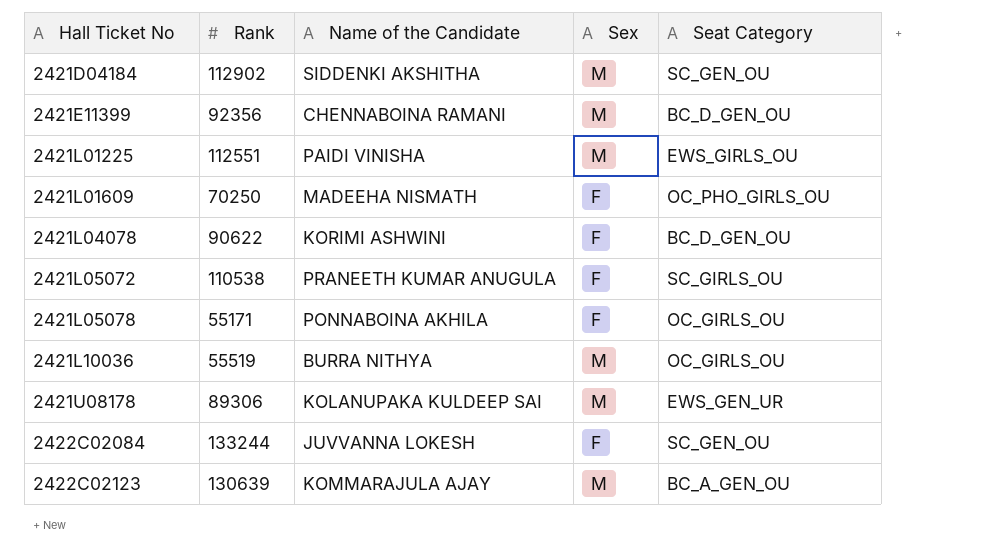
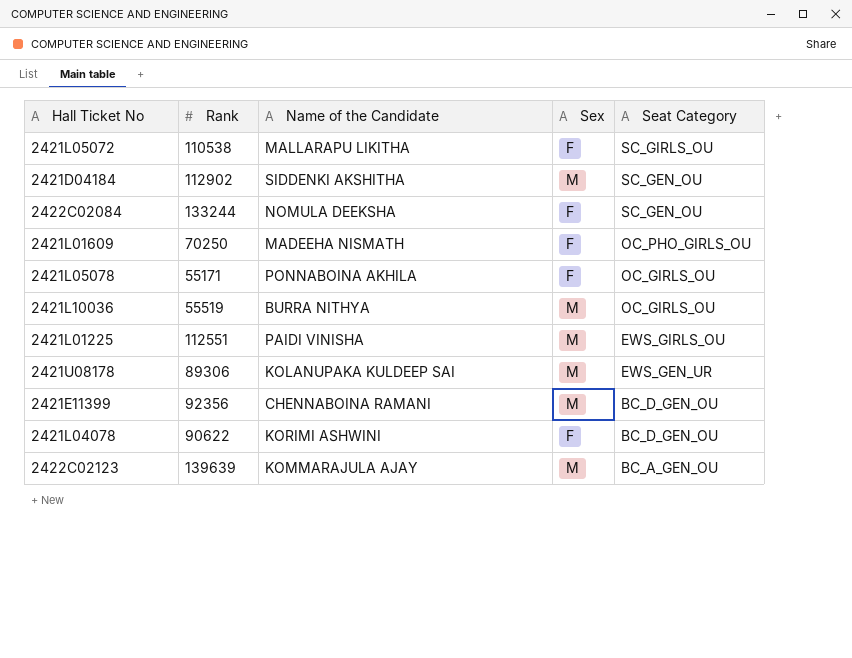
row order: Hall Ticket No ascending -> Seat Category descending
2421L05072 | Name of the Candidate: PRANEETH KUMAR ANUGULA -> MALLARAPU LIKITHA
2422C02084 | Name of the Candidate: JUVVANNA LOKESH -> NOMULA DEEKSHA
2422C02123 | Rank: 130639 -> 139639

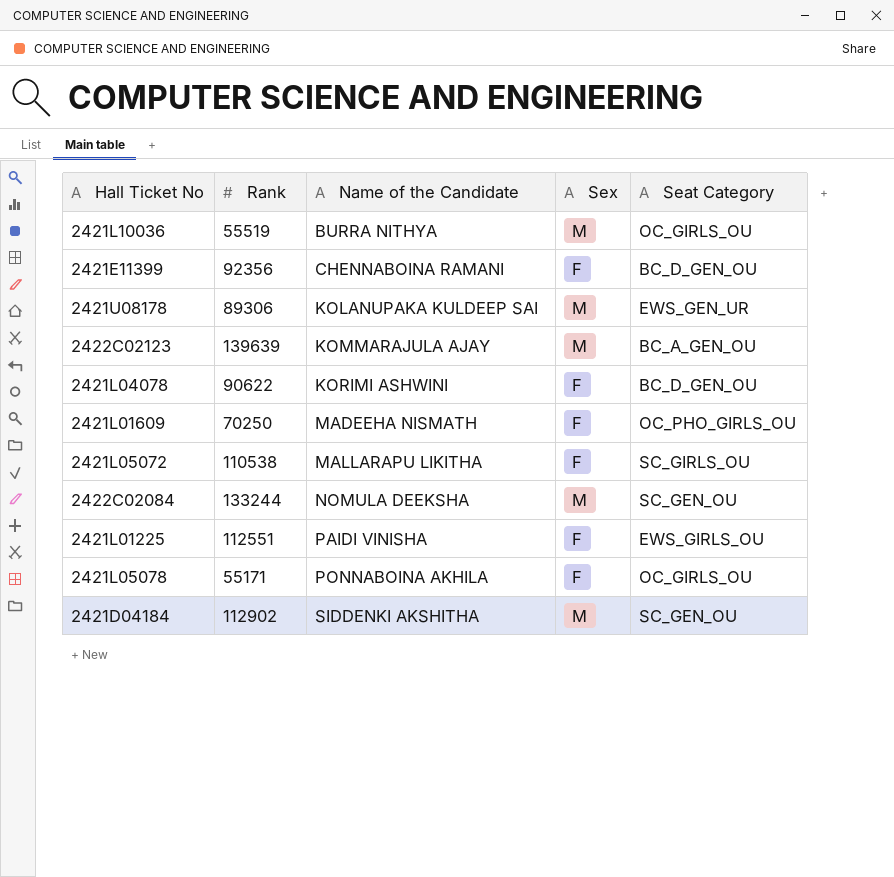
row order: Seat Category descending -> Name of the Candidate ascending
2421E11399 | Sex: M -> F
2422C02084 | Sex: F -> M
2421L01225 | Sex: M -> F

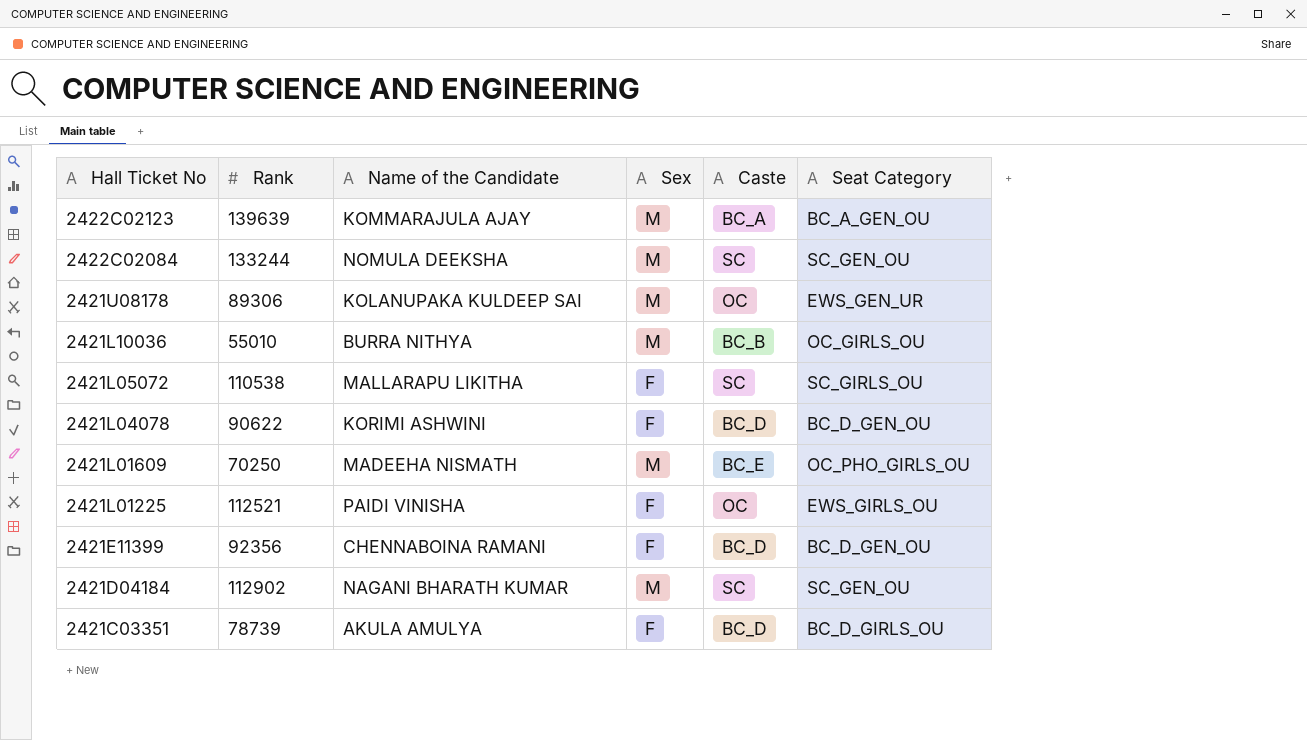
row order: Name of the Candidate ascending -> Hall Ticket No descending
column Caste | position: none -> 5
row 2421L05078: 55171 | PONNABOINA AKHILA | F | OC_GIRLS_OU -> none
2421L10036 | Rank: 55519 -> 55010
2421L01609 | Sex: F -> M
2421L01225 | Rank: 112551 -> 112521
2421D04184 | Name of the Candidate: SIDDENKI AKSHITHA -> NAGANI BHARATH KUMAR
row 2421C03351: none -> 78739 | AKULA AMULYA | F | BC_D | BC_D_GIRLS_OU

